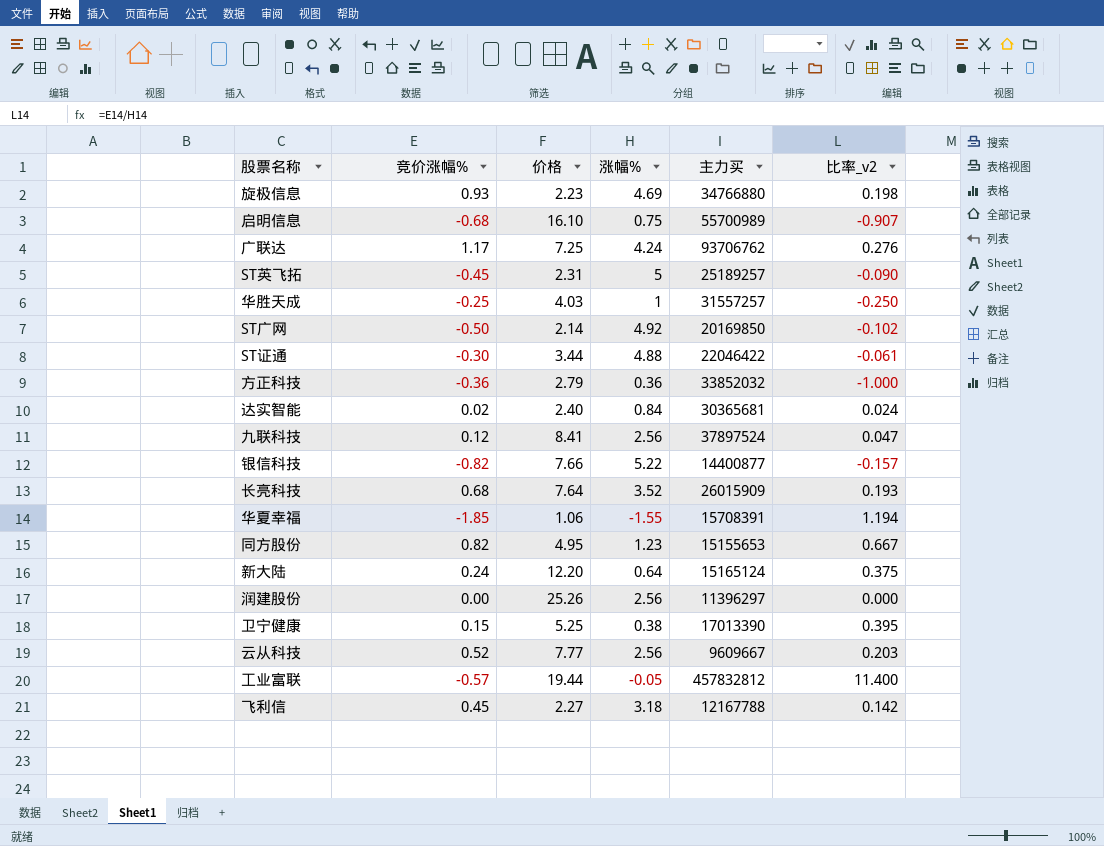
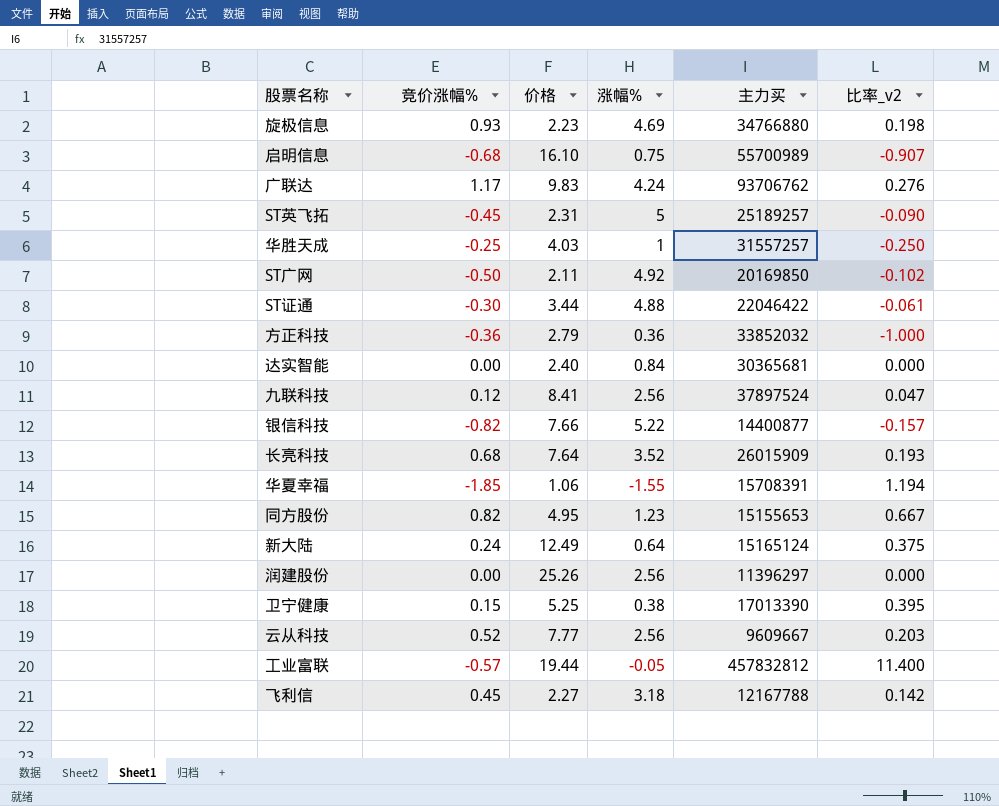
广联达 | 价格: 7.25 -> 9.83
ST广网 | 价格: 2.14 -> 2.11
达实智能 | 竞价涨幅%: 0.02 -> 0.00
达实智能 | 比率_v2: 0.024 -> 0.000
新大陆 | 价格: 12.20 -> 12.49

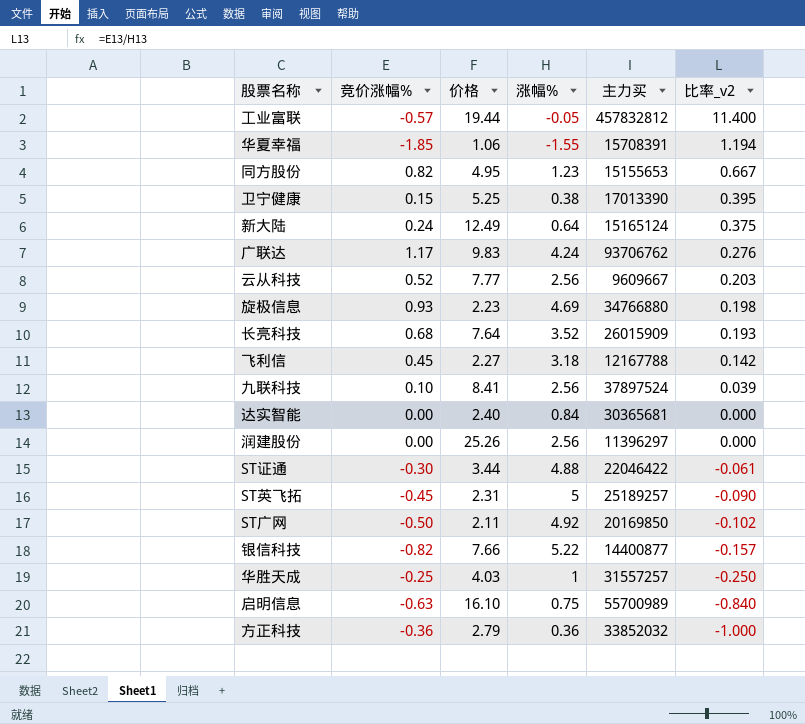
row order: none -> 比率_v2 descending
九联科技 | 竞价涨幅%: 0.12 -> 0.10
九联科技 | 比率_v2: 0.047 -> 0.039
启明信息 | 竞价涨幅%: -0.68 -> -0.63
启明信息 | 比率_v2: -0.907 -> -0.840

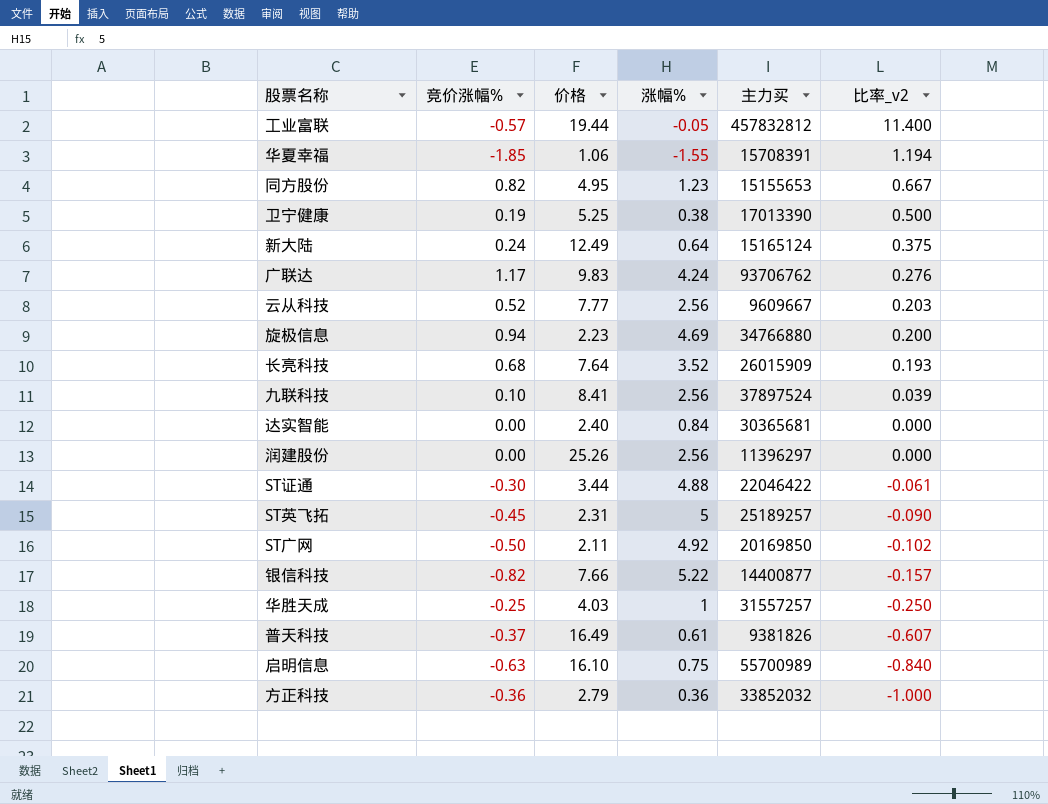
row 飞利信: 0.45 | 2.27 | 3.18 | 12167788 | 0.142 -> none
卫宁健康 | 竞价涨幅%: 0.15 -> 0.19
卫宁健康 | 比率_v2: 0.395 -> 0.500
旋极信息 | 竞价涨幅%: 0.93 -> 0.94
旋极信息 | 比率_v2: 0.198 -> 0.200
row 普天科技: none -> -0.37 | 16.49 | 0.61 | 9381826 | -0.607

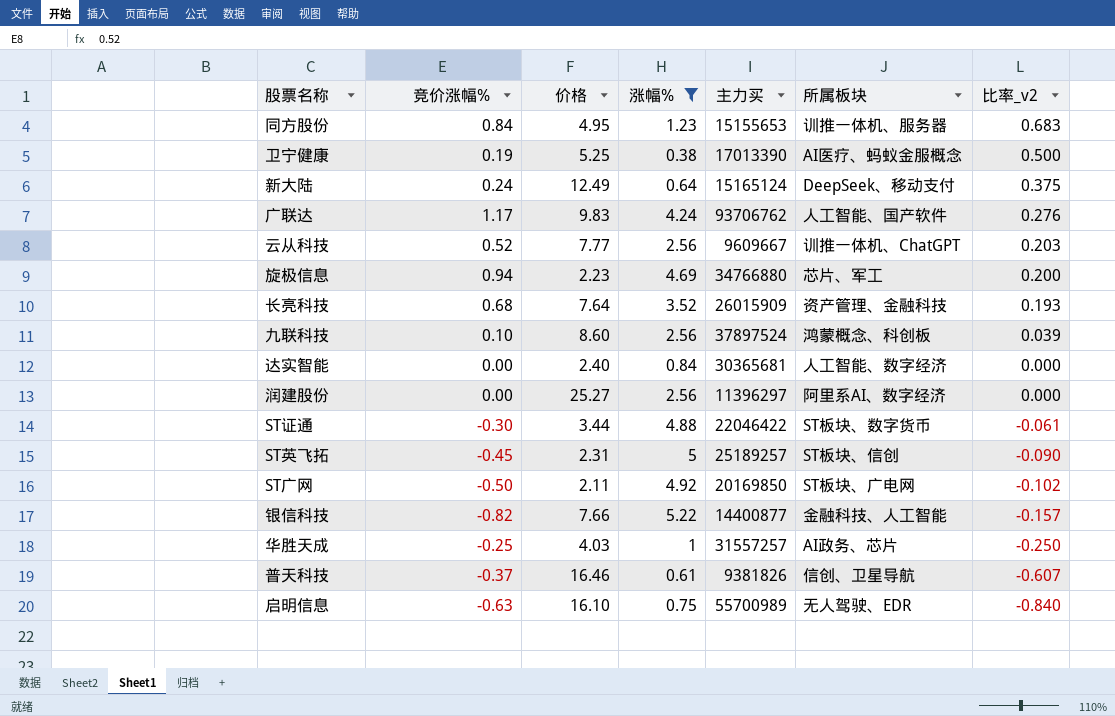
filter: none -> 涨幅% >= 0.38
column 所属板块 | position: none -> 6
同方股份 | 竞价涨幅%: 0.82 -> 0.84
同方股份 | 比率_v2: 0.667 -> 0.683
九联科技 | 价格: 8.41 -> 8.60
润建股份 | 价格: 25.26 -> 25.27
普天科技 | 价格: 16.49 -> 16.46

